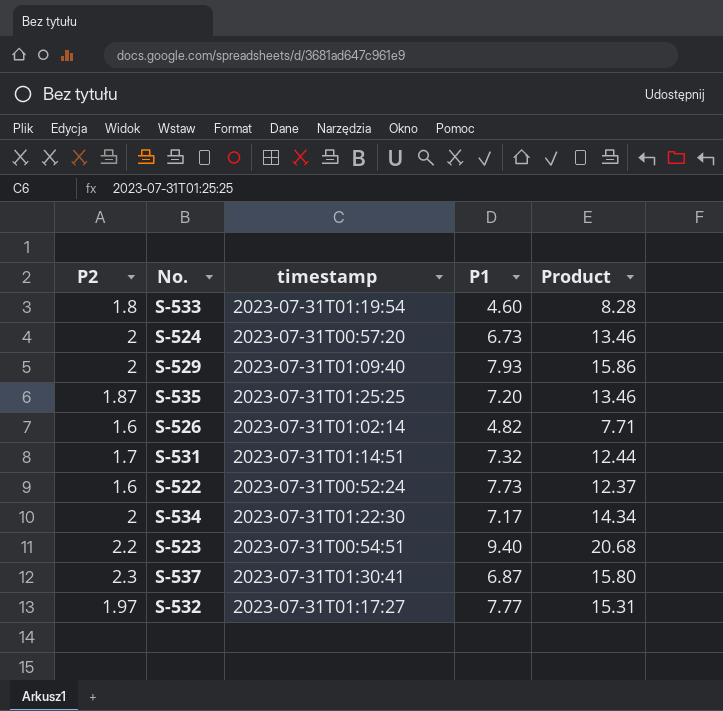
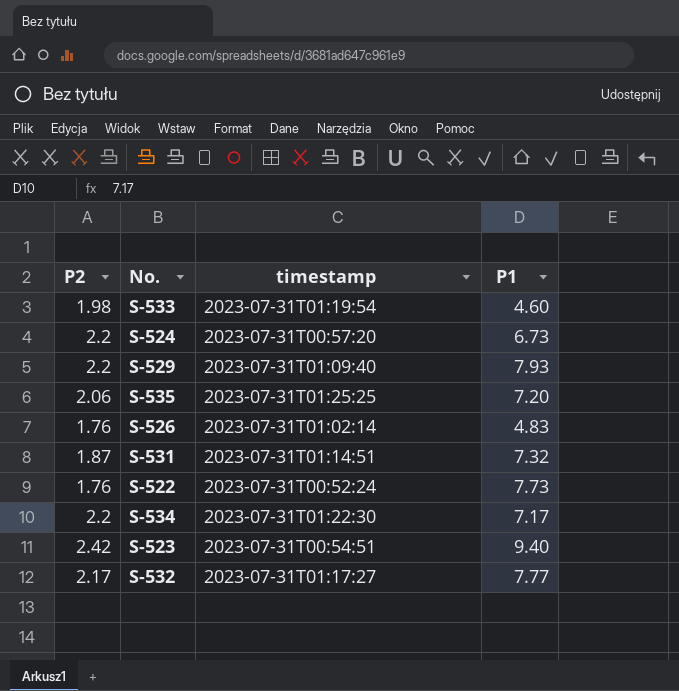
column Product | formula: [P2] * [P1] -> none
row S-537: 2.3 | 2023-07-31T01:30:41 | 6.87 | 15.80 -> none
S-533 | P2: 1.8 -> 1.98
S-524 | P2: 2 -> 2.2
S-529 | P2: 2 -> 2.2
S-535 | P2: 1.87 -> 2.06
S-526 | P2: 1.6 -> 1.76
S-526 | P1: 4.82 -> 4.83
S-531 | P2: 1.7 -> 1.87
S-522 | P2: 1.6 -> 1.76
S-534 | P2: 2 -> 2.2
S-523 | P2: 2.2 -> 2.42
S-532 | P2: 1.97 -> 2.17

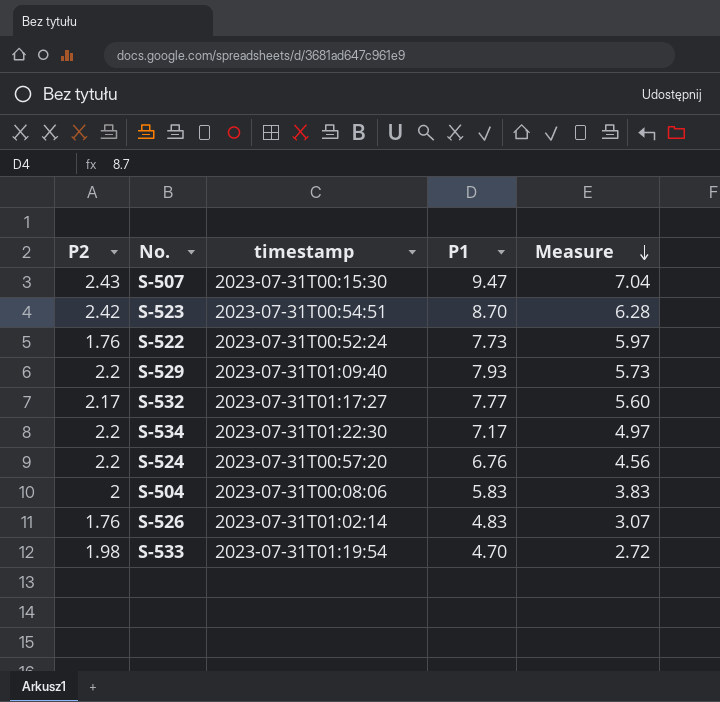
row order: none -> Measure descending
column Measure | formula: none -> [P1] - [P2]
row S-535: 2.06 | 2023-07-31T01:25:25 | 7.20 -> none
row S-531: 1.87 | 2023-07-31T01:14:51 | 7.32 -> none
row S-507: none -> 2.43 | 2023-07-31T00:15:30 | 9.47 | 7.04
S-523 | P1: 9.40 -> 8.70
S-524 | P1: 6.73 -> 6.76
row S-504: none -> 2 | 2023-07-31T00:08:06 | 5.83 | 3.83
S-533 | P1: 4.60 -> 4.70

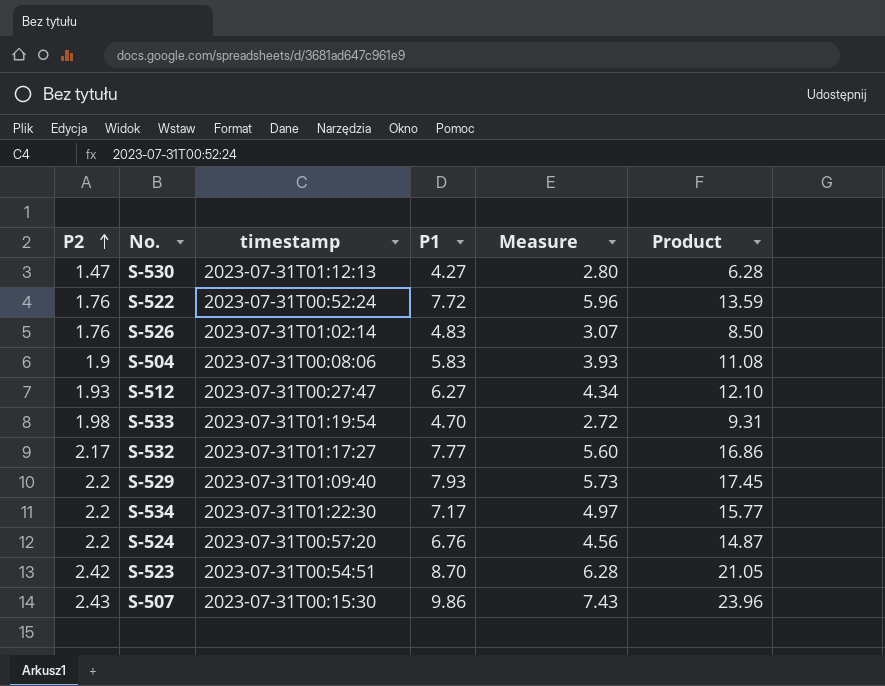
row order: Measure descending -> P2 ascending
column Product | formula: none -> [P2] * [P1]
row S-530: none -> 1.47 | 2023-07-31T01:12:13 | 4.27 | 2.80 | 6.28
S-522 | P1: 7.73 -> 7.72
S-522 | Measure: 5.97 -> 5.96
S-504 | P2: 2 -> 1.9
S-504 | Measure: 3.83 -> 3.93
row S-512: none -> 1.93 | 2023-07-31T00:27:47 | 6.27 | 4.34 | 12.10
S-507 | P1: 9.47 -> 9.86
S-507 | Measure: 7.04 -> 7.43

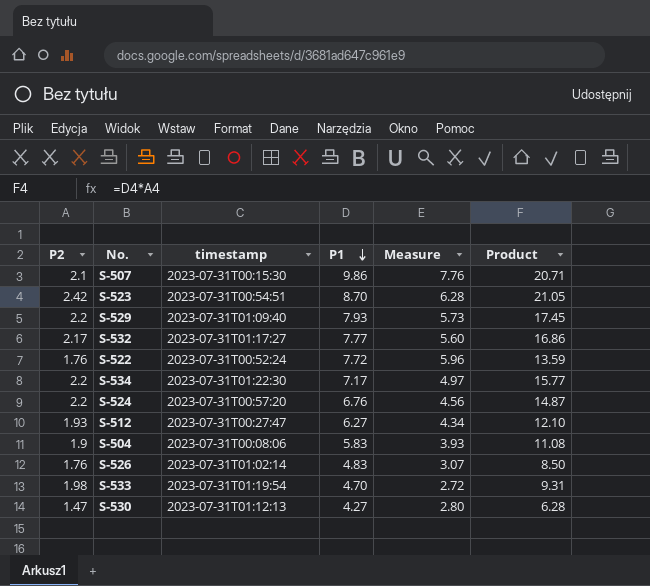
row order: P2 ascending -> P1 descending
S-507 | P2: 2.43 -> 2.1
S-507 | Measure: 7.43 -> 7.76
S-507 | Product: 23.96 -> 20.71

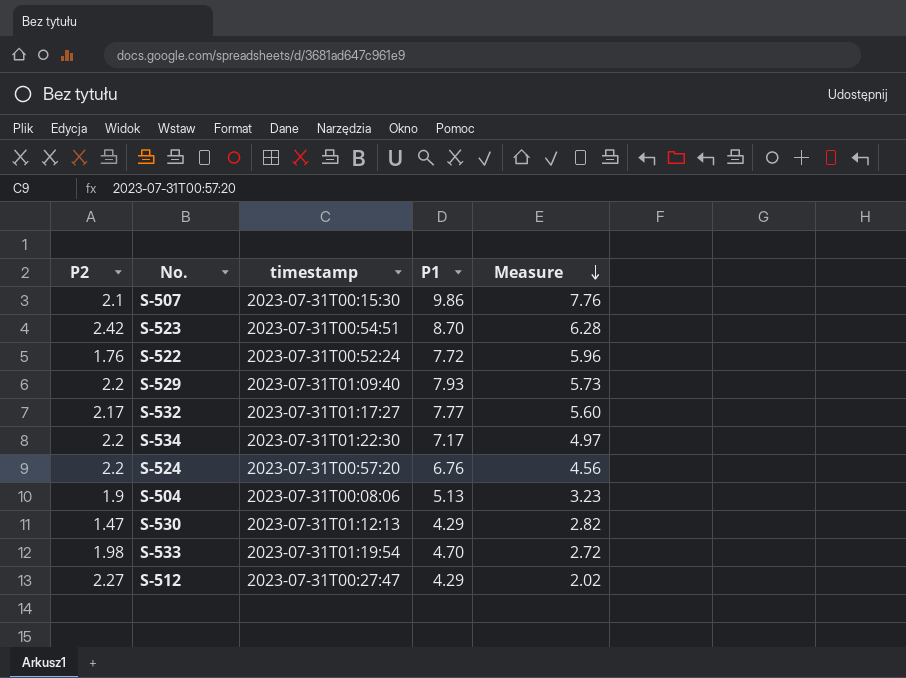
row order: P1 descending -> Measure descending
column Product | formula: [P2] * [P1] -> none
row S-526: 1.76 | 2023-07-31T01:02:14 | 4.83 | 3.07 | 8.50 -> none
S-504 | P1: 5.83 -> 5.13
S-504 | Measure: 3.93 -> 3.23
S-530 | P1: 4.27 -> 4.29
S-530 | Measure: 2.80 -> 2.82
S-512 | P2: 1.93 -> 2.27
S-512 | P1: 6.27 -> 4.29
S-512 | Measure: 4.34 -> 2.02

